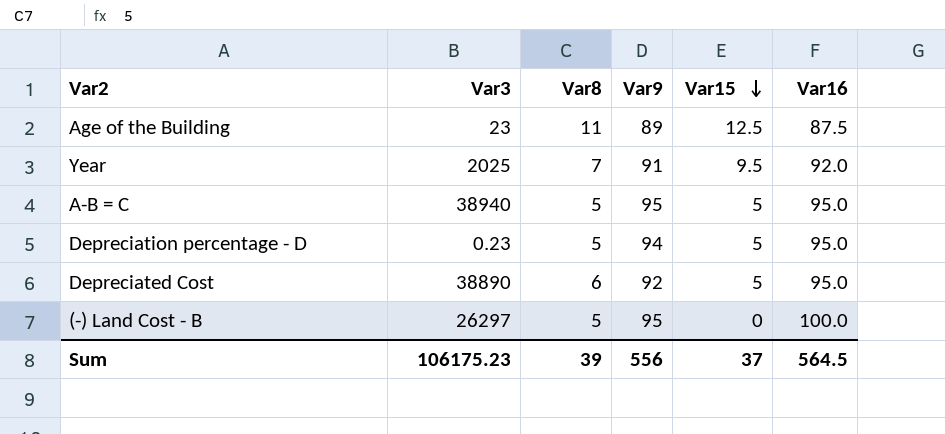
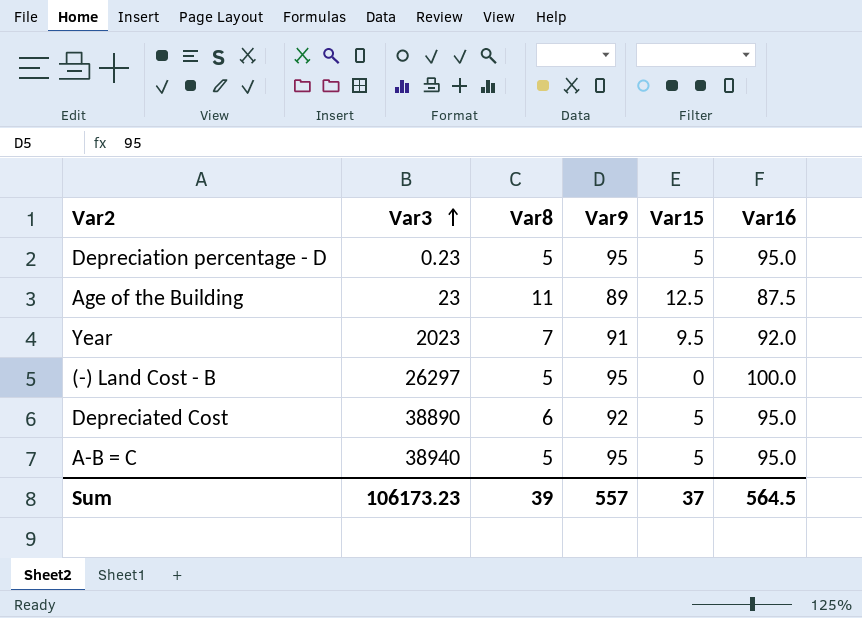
row order: Var15 descending -> Var3 ascending
Depreciation percentage - D | Var9: 94 -> 95
Year | Var3: 2025 -> 2023
Sum | Var3: 106175.23 -> 106173.23
Sum | Var9: 556 -> 557

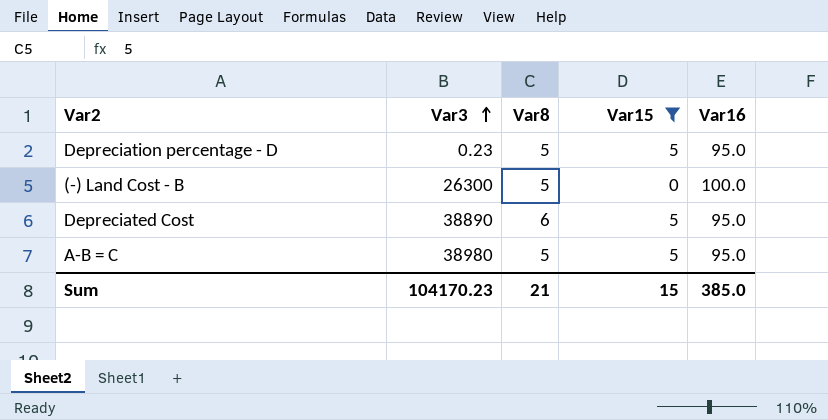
filter: none -> Var15 <= 5
column Var9 | position: 4 -> none
(-) Land Cost - B | Var3: 26297 -> 26300
A-B = C | Var3: 38940 -> 38980
Sum | Var3: 106173.23 -> 104170.23
Sum | Var8: 39 -> 21
Sum | Var15: 37 -> 15
Sum | Var16: 564.5 -> 385.0

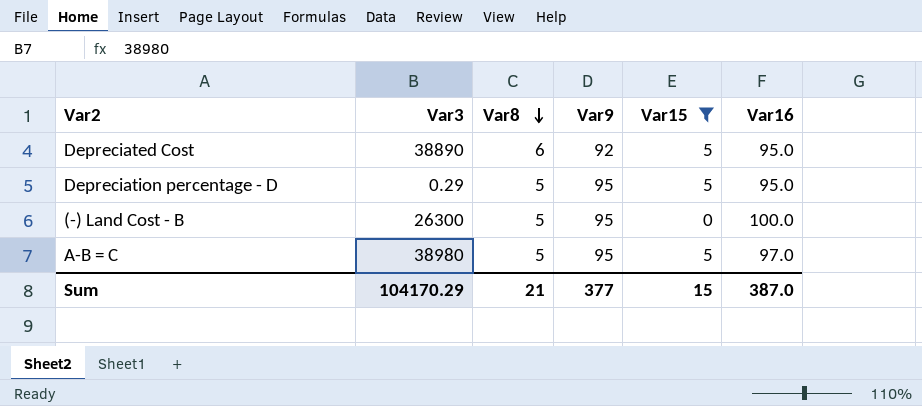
row order: Var3 ascending -> Var8 descending
column Var9 | position: none -> 4
Depreciation percentage - D | Var3: 0.23 -> 0.29
A-B = C | Var16: 95.0 -> 97.0
Sum | Var3: 104170.23 -> 104170.29
Sum | Var16: 385.0 -> 387.0

